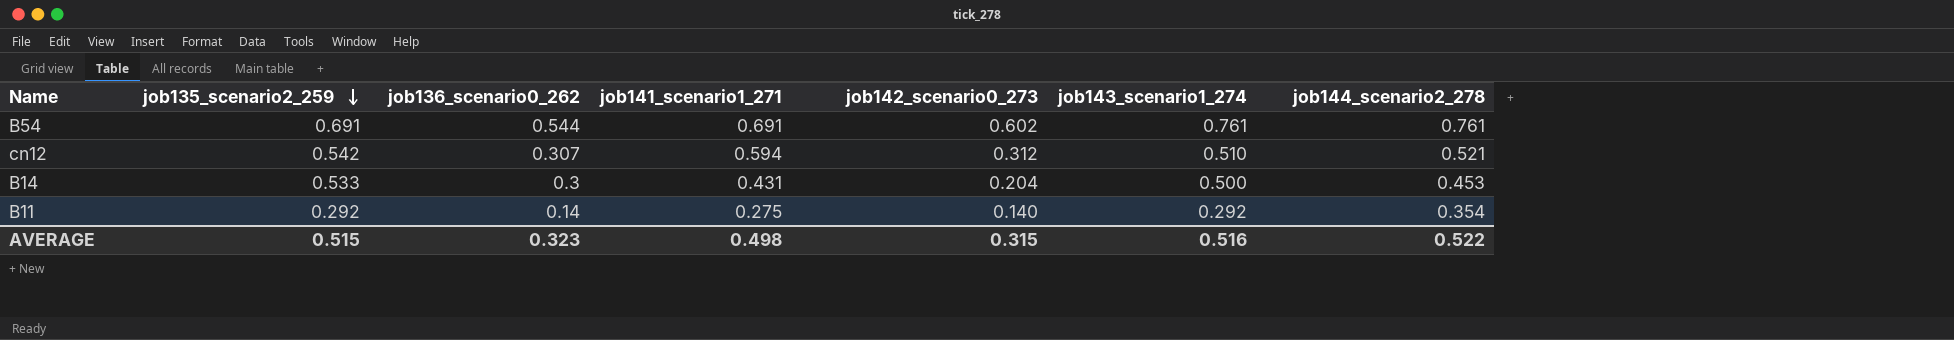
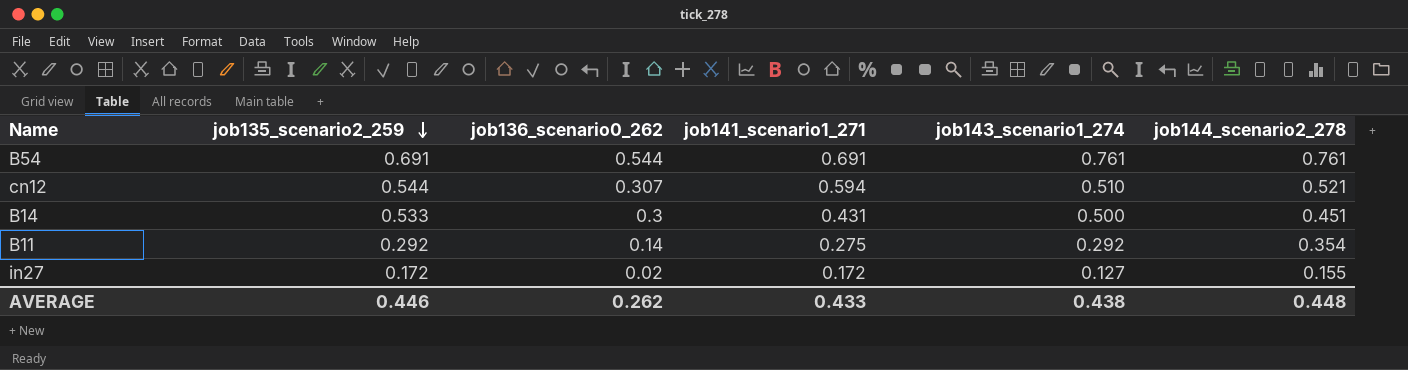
column job142_scenario0_273 | position: 5 -> none
cn12 | job135_scenario2_259: 0.542 -> 0.544
B14 | job144_scenario2_278: 0.453 -> 0.451
row in27: none -> 0.172 | 0.02 | 0.172 | 0.127 | 0.155
AVERAGE | job135_scenario2_259: 0.515 -> 0.446
AVERAGE | job136_scenario0_262: 0.323 -> 0.262
AVERAGE | job141_scenario1_271: 0.498 -> 0.433
AVERAGE | job143_scenario1_274: 0.516 -> 0.438
AVERAGE | job144_scenario2_278: 0.522 -> 0.448

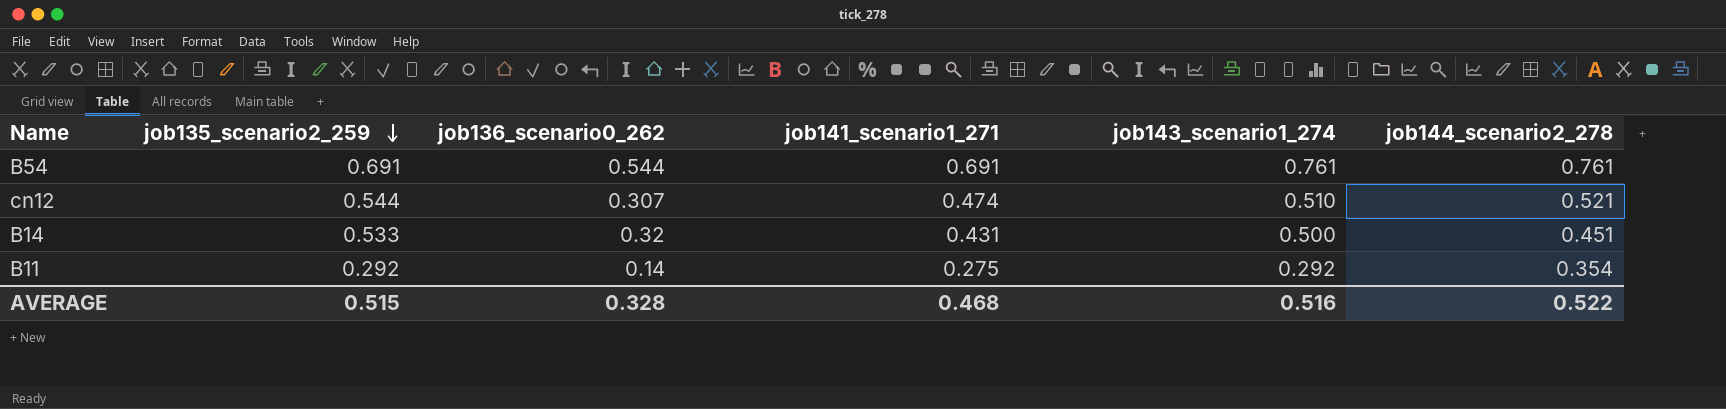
row in27: 0.172 | 0.02 | 0.172 | 0.127 | 0.155 -> none
cn12 | job141_scenario1_271: 0.594 -> 0.474
B14 | job136_scenario0_262: 0.3 -> 0.32
AVERAGE | job135_scenario2_259: 0.446 -> 0.515
AVERAGE | job136_scenario0_262: 0.262 -> 0.328
AVERAGE | job141_scenario1_271: 0.433 -> 0.468
AVERAGE | job143_scenario1_274: 0.438 -> 0.516
AVERAGE | job144_scenario2_278: 0.448 -> 0.522

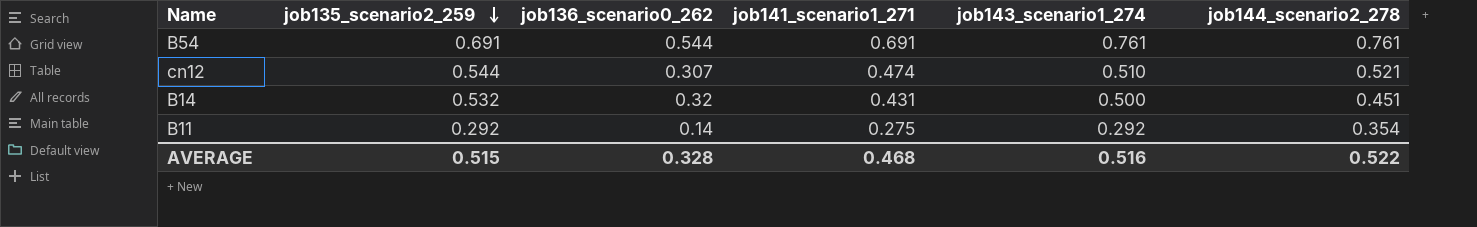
B14 | job135_scenario2_259: 0.533 -> 0.532

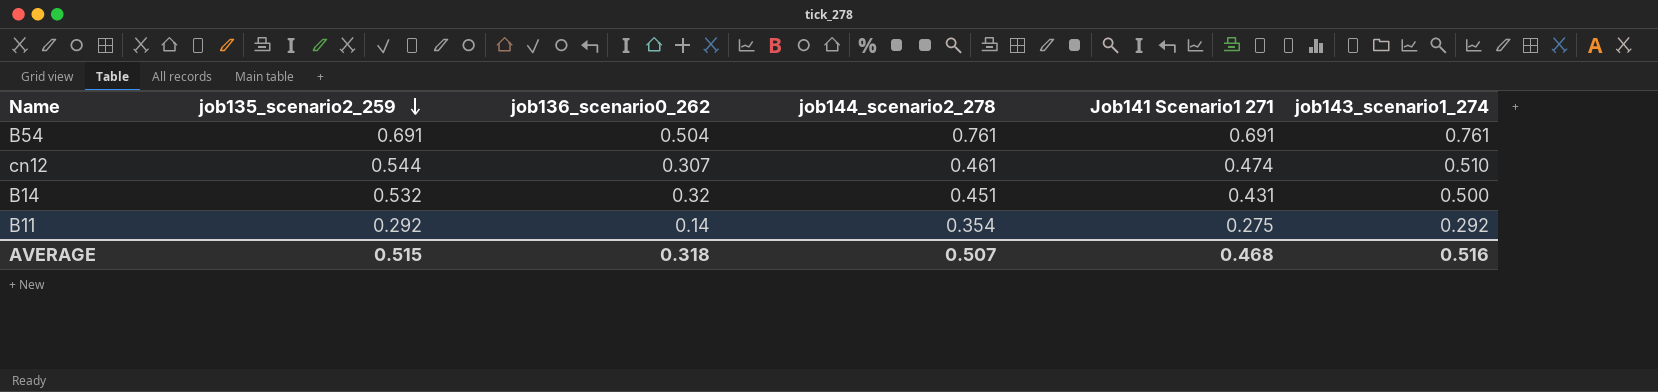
column job144_scenario2_278 | position: 6 -> 4
column name: job141_scenario1_271 -> Job141 Scenario1 271
B54 | job136_scenario0_262: 0.544 -> 0.504
cn12 | job144_scenario2_278: 0.521 -> 0.461
AVERAGE | job136_scenario0_262: 0.328 -> 0.318
AVERAGE | job144_scenario2_278: 0.522 -> 0.507

